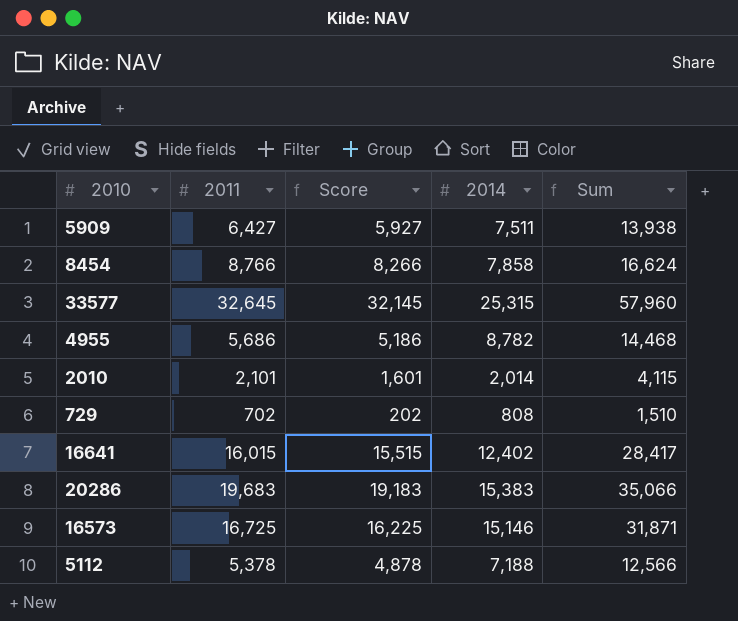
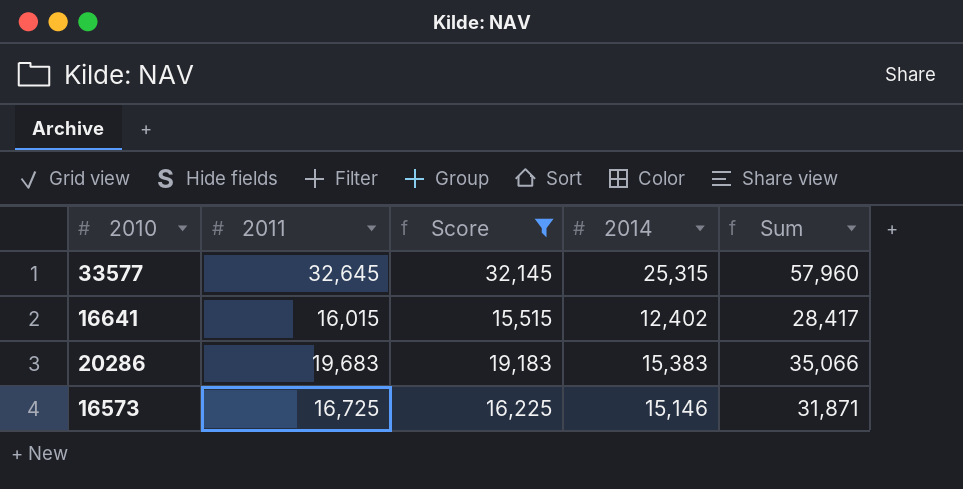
filter: none -> Score >= 15,515

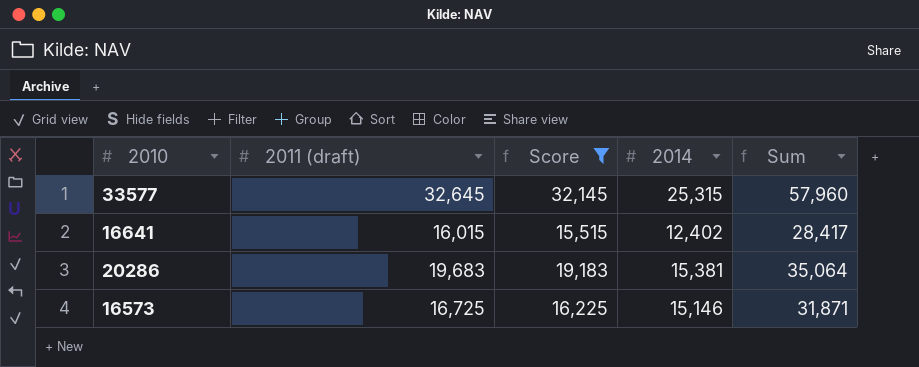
column name: 2011 -> 2011 (draft)
20286 | 2014: 15,383 -> 15,381
20286 | Sum: 35,066 -> 35,064

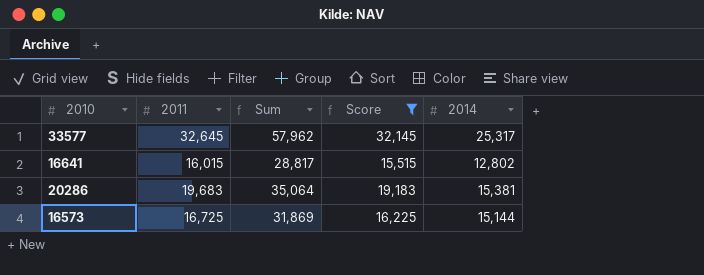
column name: 2011 (draft) -> 2011
column Sum | position: 5 -> 3
33577 | Sum: 57,960 -> 57,962
33577 | 2014: 25,315 -> 25,317
16641 | Sum: 28,417 -> 28,817
16641 | 2014: 12,402 -> 12,802
16573 | Sum: 31,871 -> 31,869
16573 | 2014: 15,146 -> 15,144

